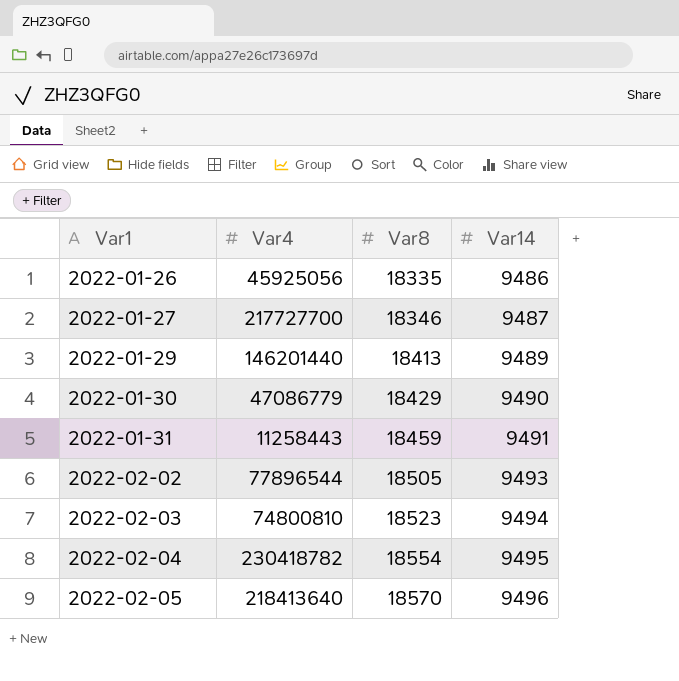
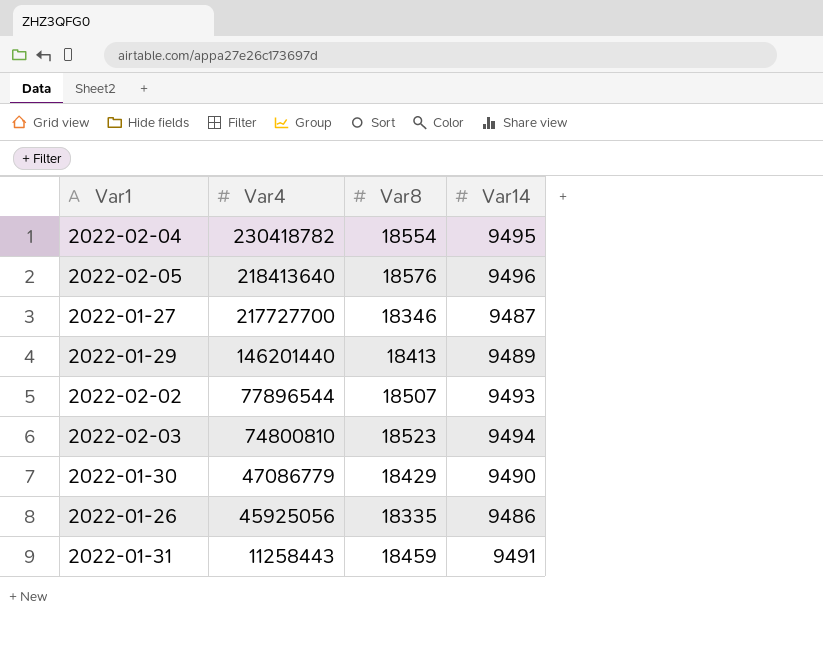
row order: Var1 ascending -> Var4 descending
2022-02-05 | Var8: 18570 -> 18576
2022-02-02 | Var8: 18505 -> 18507

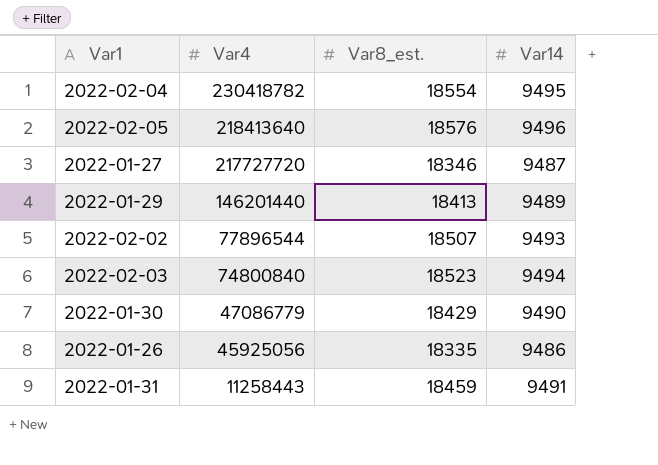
column name: Var8 -> Var8_est.
2022-01-27 | Var4: 217727700 -> 217727720
2022-02-03 | Var4: 74800810 -> 74800840

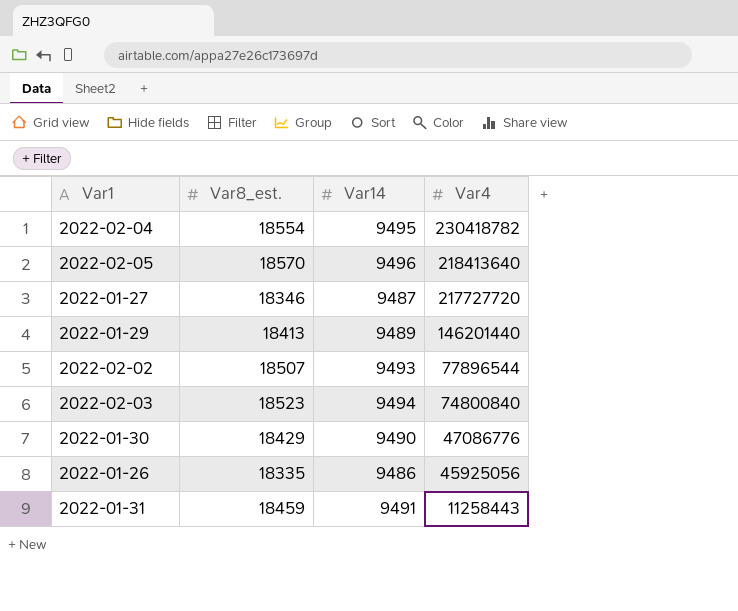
column Var4 | position: 2 -> 4
2022-02-05 | Var8_est.: 18576 -> 18570
2022-01-30 | Var4: 47086779 -> 47086776

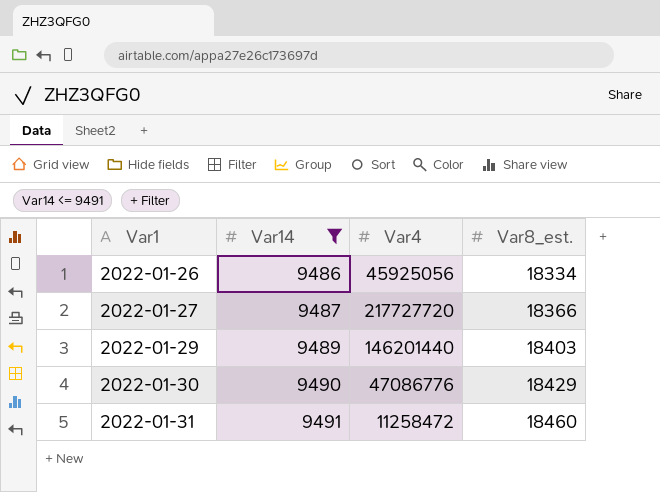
filter: none -> Var14 <= 9491
row order: Var4 descending -> Var1 ascending
column Var8_est. | position: 2 -> 4
2022-01-26 | Var8_est.: 18335 -> 18334
2022-01-27 | Var8_est.: 18346 -> 18366
2022-01-29 | Var8_est.: 18413 -> 18403
2022-01-31 | Var4: 11258443 -> 11258472
2022-01-31 | Var8_est.: 18459 -> 18460

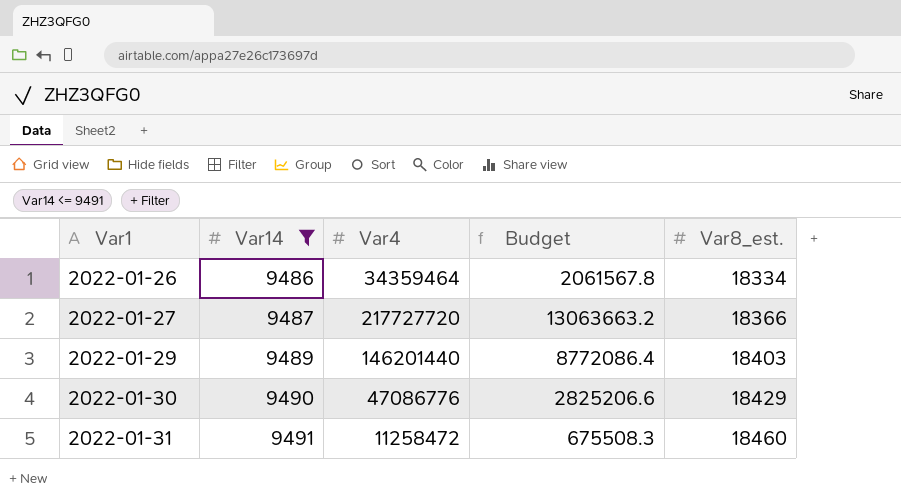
column Budget | formula: none -> [Var4] * 0.06
2022-01-26 | Var4: 45925056 -> 34359464

